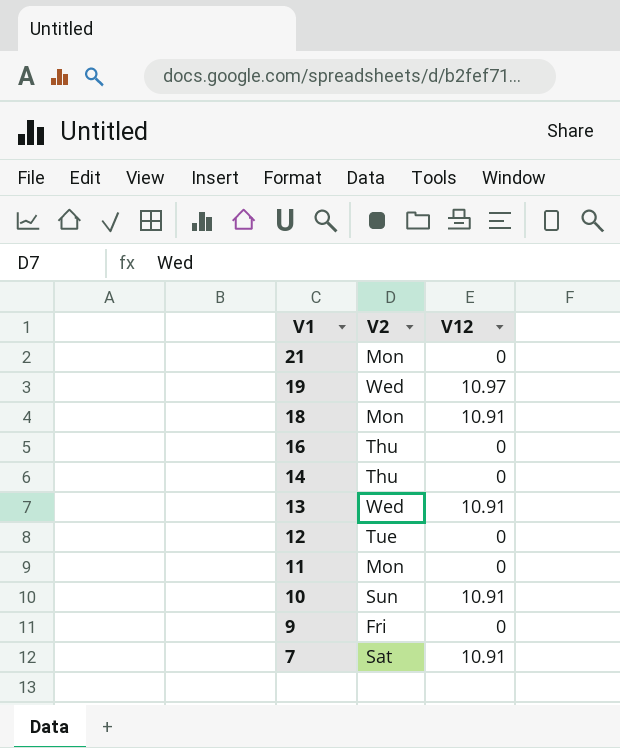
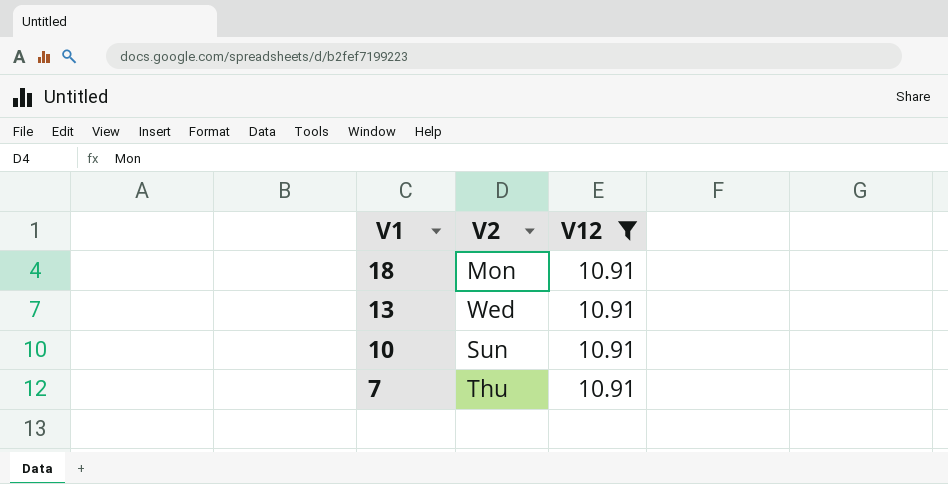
filter: none -> V12 = 10.91
7 | V2: Sat -> Thu

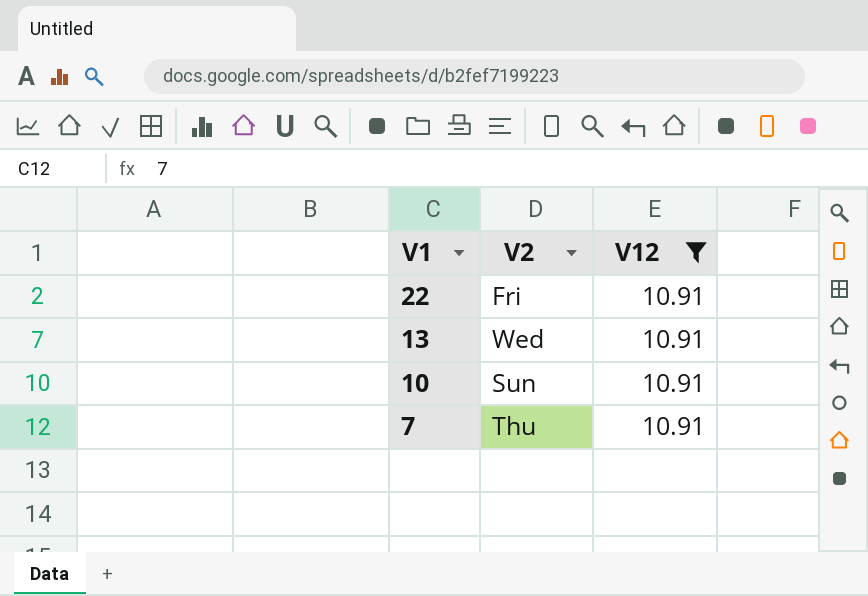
row 18: Mon | 10.91 -> none
row 22: none -> Fri | 10.91

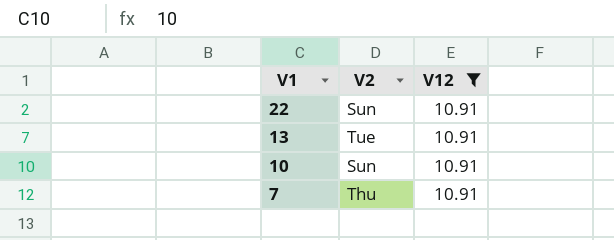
22 | V2: Fri -> Sun
13 | V2: Wed -> Tue

